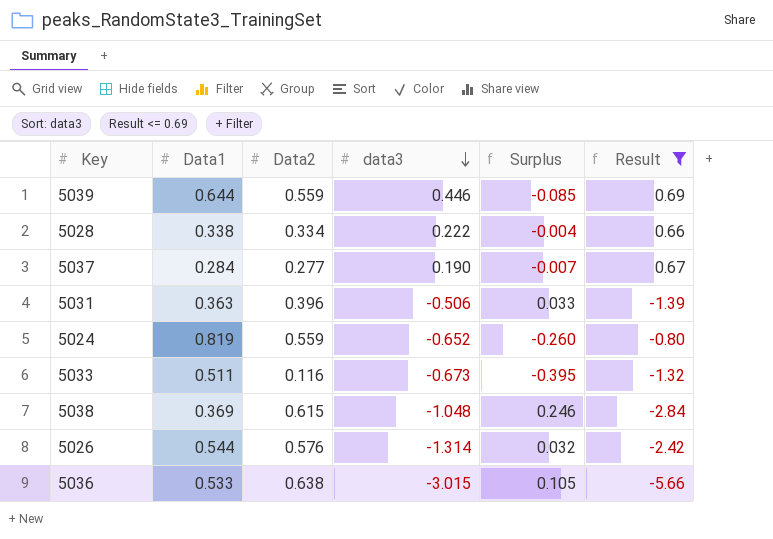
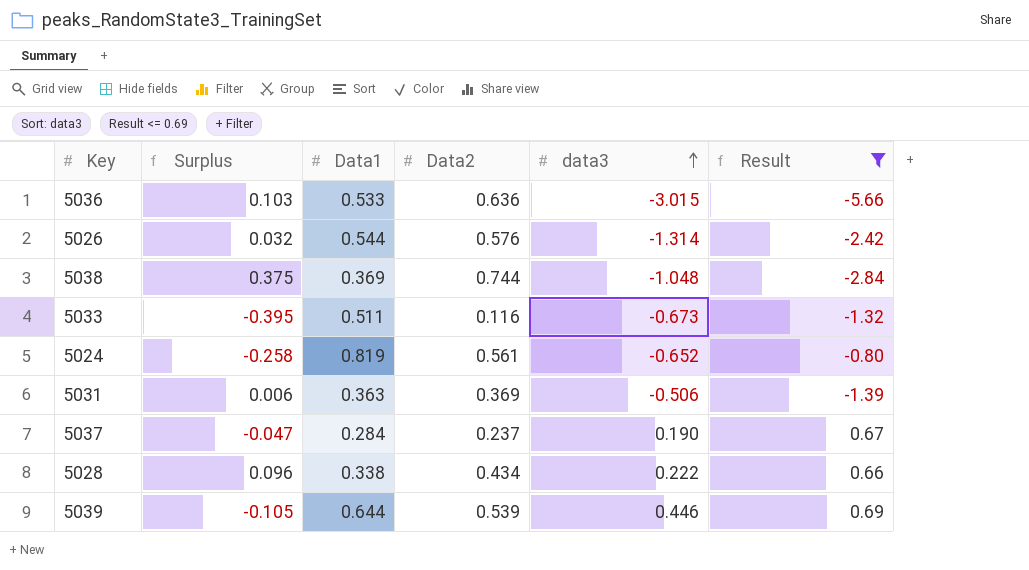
row order: data3 descending -> data3 ascending
column Surplus | position: 5 -> 2
5036 | Surplus: 0.105 -> 0.103
5036 | Data2: 0.638 -> 0.636
5038 | Surplus: 0.246 -> 0.375
5038 | Data2: 0.615 -> 0.744
5024 | Surplus: -0.260 -> -0.258
5024 | Data2: 0.559 -> 0.561
5031 | Surplus: 0.033 -> 0.006
5031 | Data2: 0.396 -> 0.369
5037 | Surplus: -0.007 -> -0.047
5037 | Data2: 0.277 -> 0.237
5028 | Surplus: -0.004 -> 0.096
5028 | Data2: 0.334 -> 0.434
5039 | Surplus: -0.085 -> -0.105
5039 | Data2: 0.559 -> 0.539

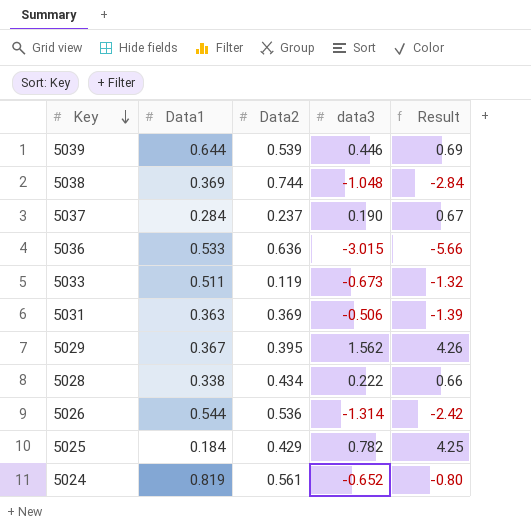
filter: Result <= 0.69 -> none
row order: data3 ascending -> Key descending
column Surplus | formula: [Data2] - [Data1] -> none
5033 | Data2: 0.116 -> 0.119
5026 | Data2: 0.576 -> 0.536

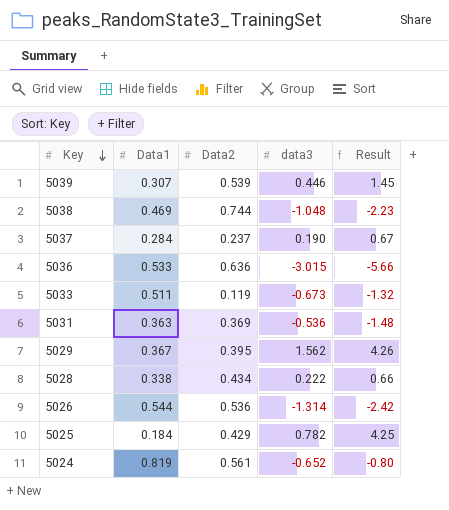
5039 | Data1: 0.644 -> 0.307
5039 | Result: 0.69 -> 1.45
5038 | Data1: 0.369 -> 0.469
5038 | Result: -2.84 -> -2.23
5031 | data3: -0.506 -> -0.536
5031 | Result: -1.39 -> -1.48

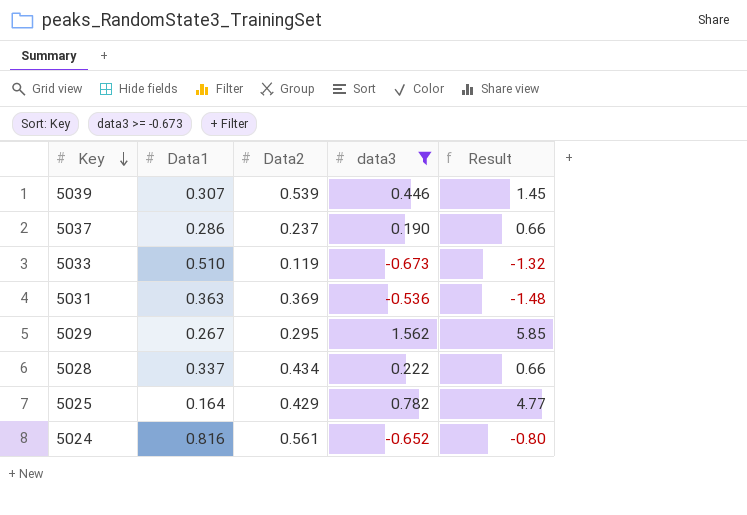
filter: none -> data3 >= -0.673
5037 | Data1: 0.284 -> 0.286
5037 | Result: 0.67 -> 0.66
5033 | Data1: 0.511 -> 0.510
5029 | Data1: 0.367 -> 0.267
5029 | Data2: 0.395 -> 0.295
5029 | Result: 4.26 -> 5.85
5028 | Data1: 0.338 -> 0.337
5025 | Data1: 0.184 -> 0.164
5025 | Result: 4.25 -> 4.77
5024 | Data1: 0.819 -> 0.816

